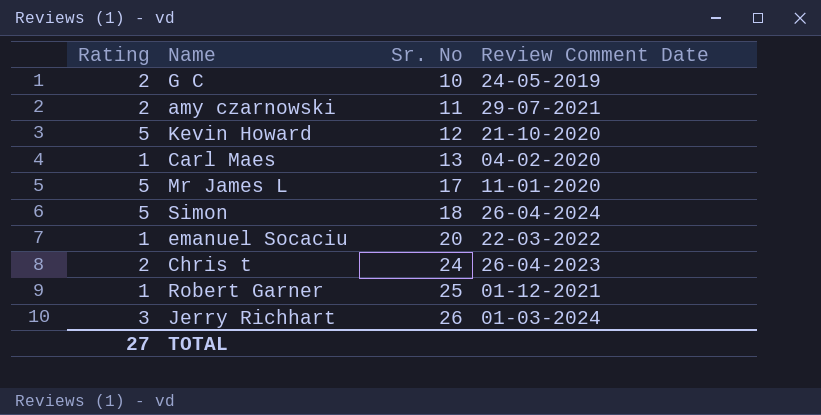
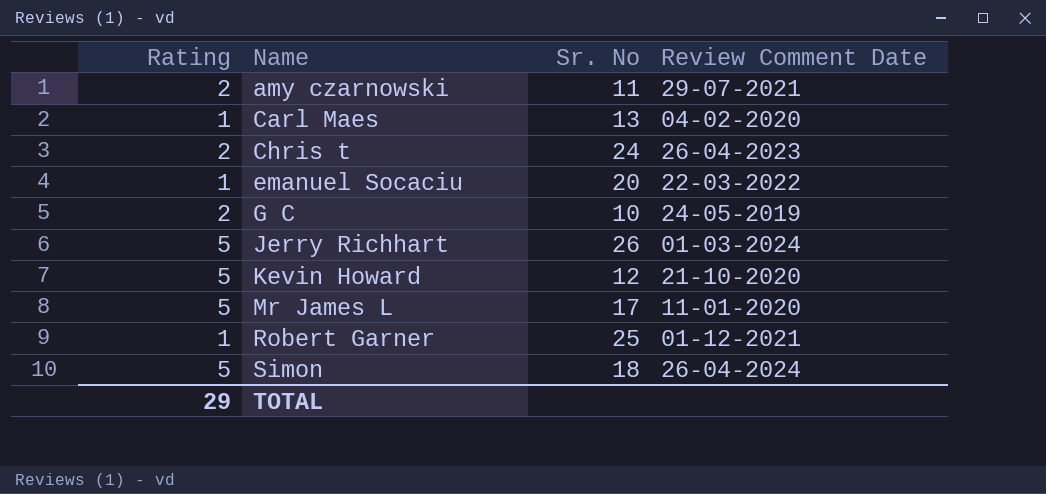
row order: Sr. No ascending -> Name ascending
Jerry Richhart | Rating: 3 -> 5
TOTAL | Rating: 27 -> 29

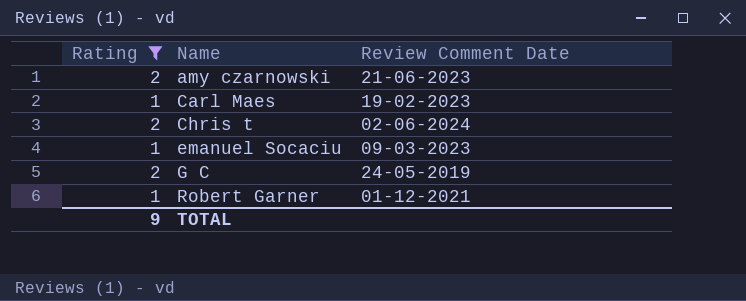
filter: none -> Rating != 5
column Sr. No | position: 3 -> none
amy czarnowski | Review Comment Date: 29-07-2021 -> 21-06-2023
Carl Maes | Review Comment Date: 04-02-2020 -> 19-02-2023
Chris t | Review Comment Date: 26-04-2023 -> 02-06-2024
emanuel Socaciu | Review Comment Date: 22-03-2022 -> 09-03-2023
TOTAL | Rating: 29 -> 9

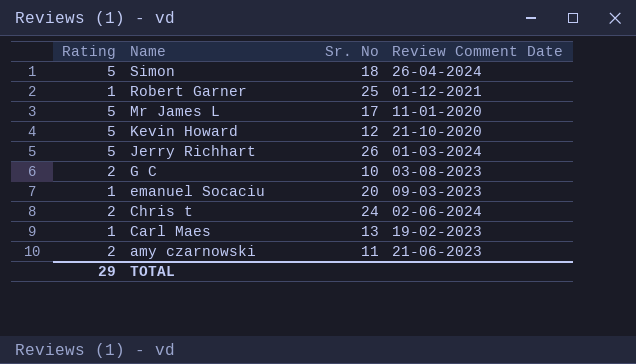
filter: Rating != 5 -> none
row order: Name ascending -> Name descending
column Sr. No | position: none -> 3
G C | Review Comment Date: 24-05-2019 -> 03-08-2023
TOTAL | Rating: 9 -> 29

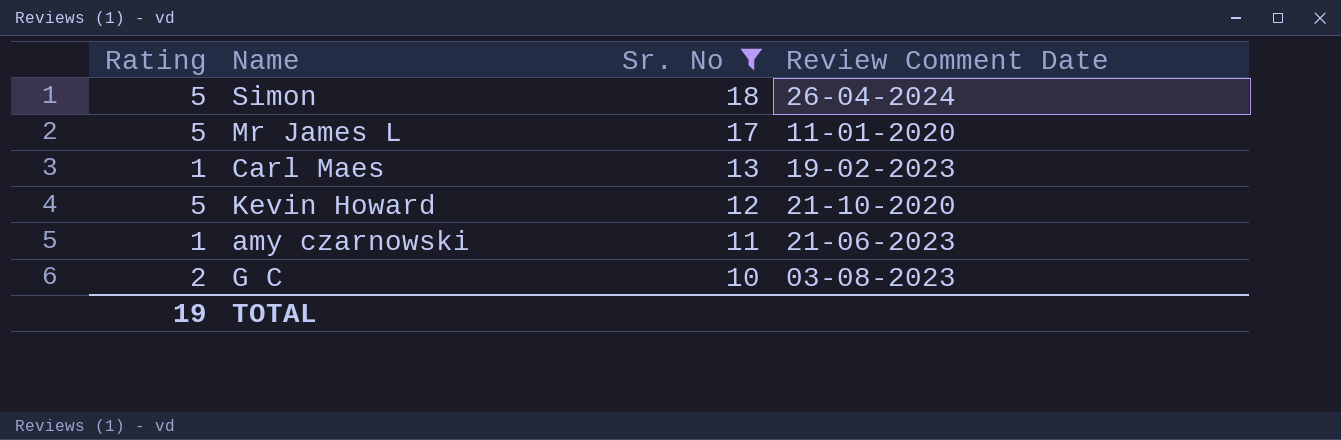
filter: none -> Sr. No <= 18
row order: Name descending -> Sr. No descending
amy czarnowski | Rating: 2 -> 1
TOTAL | Rating: 29 -> 19

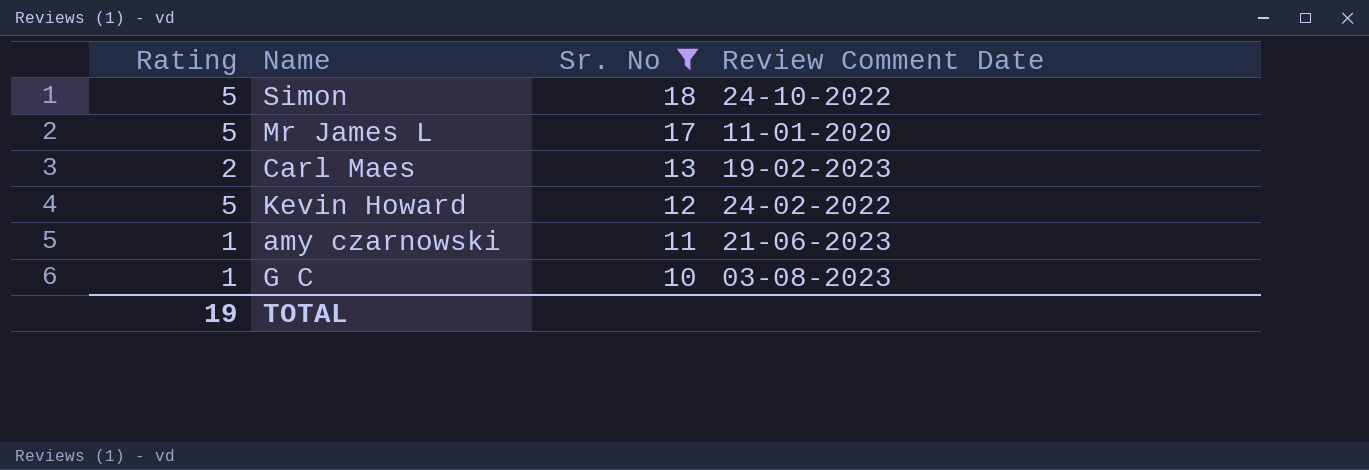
Simon | Review Comment Date: 26-04-2024 -> 24-10-2022
Carl Maes | Rating: 1 -> 2
Kevin Howard | Review Comment Date: 21-10-2020 -> 24-02-2022
G C | Rating: 2 -> 1

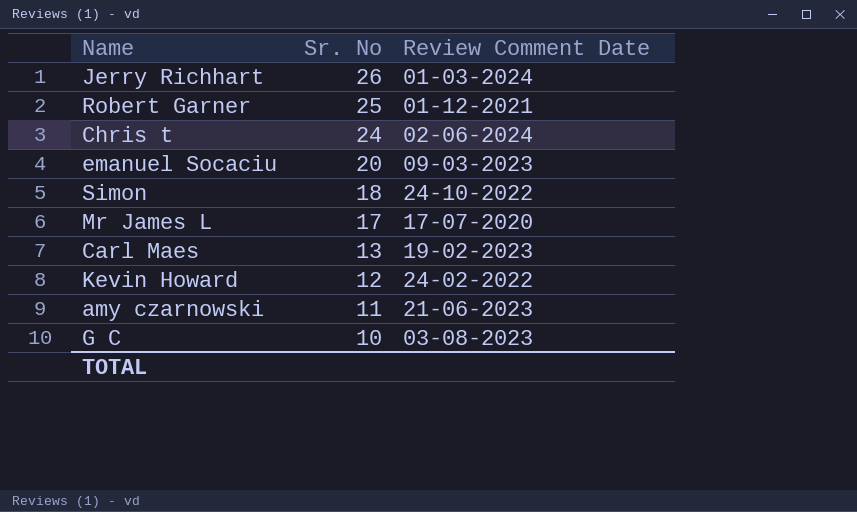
filter: Sr. No <= 18 -> none
column Rating | position: 1 -> none
Mr James L | Review Comment Date: 11-01-2020 -> 17-07-2020

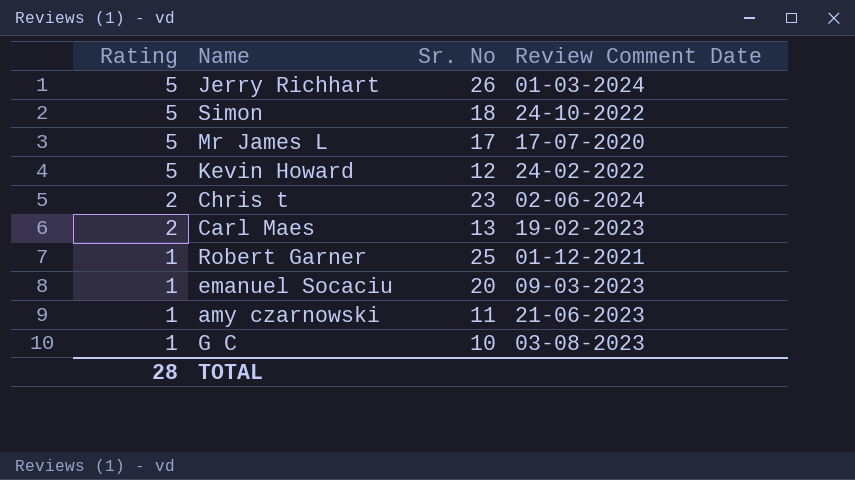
row order: Sr. No descending -> Rating descending
column Rating | position: none -> 1
Chris t | Sr. No: 24 -> 23

